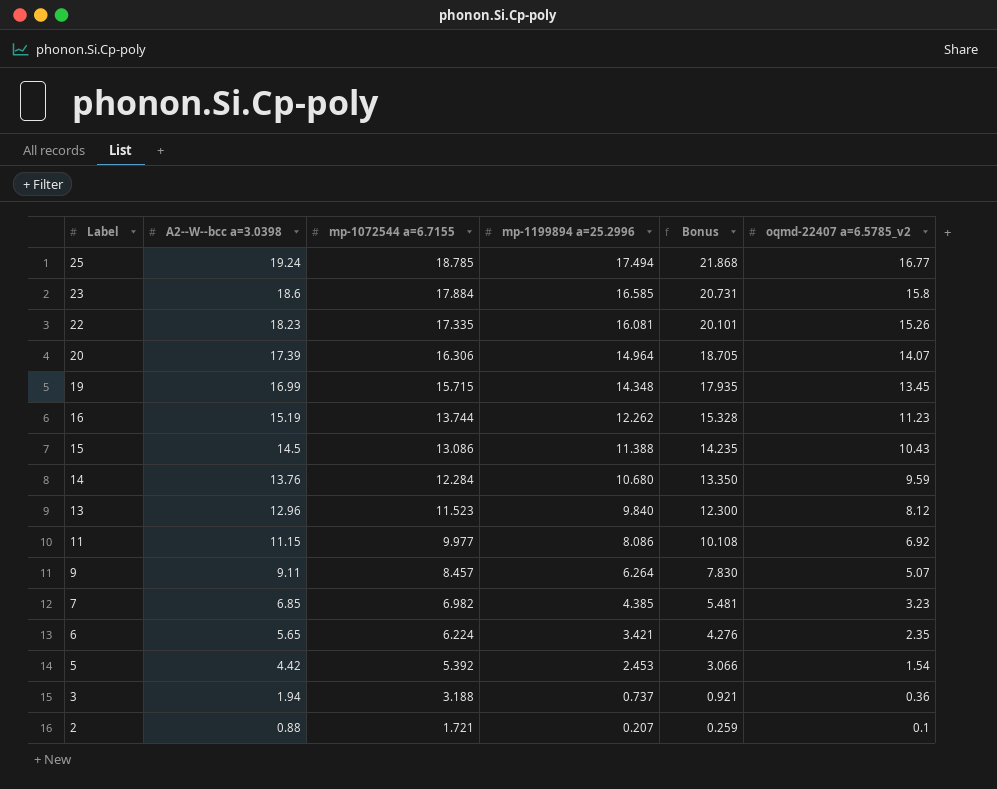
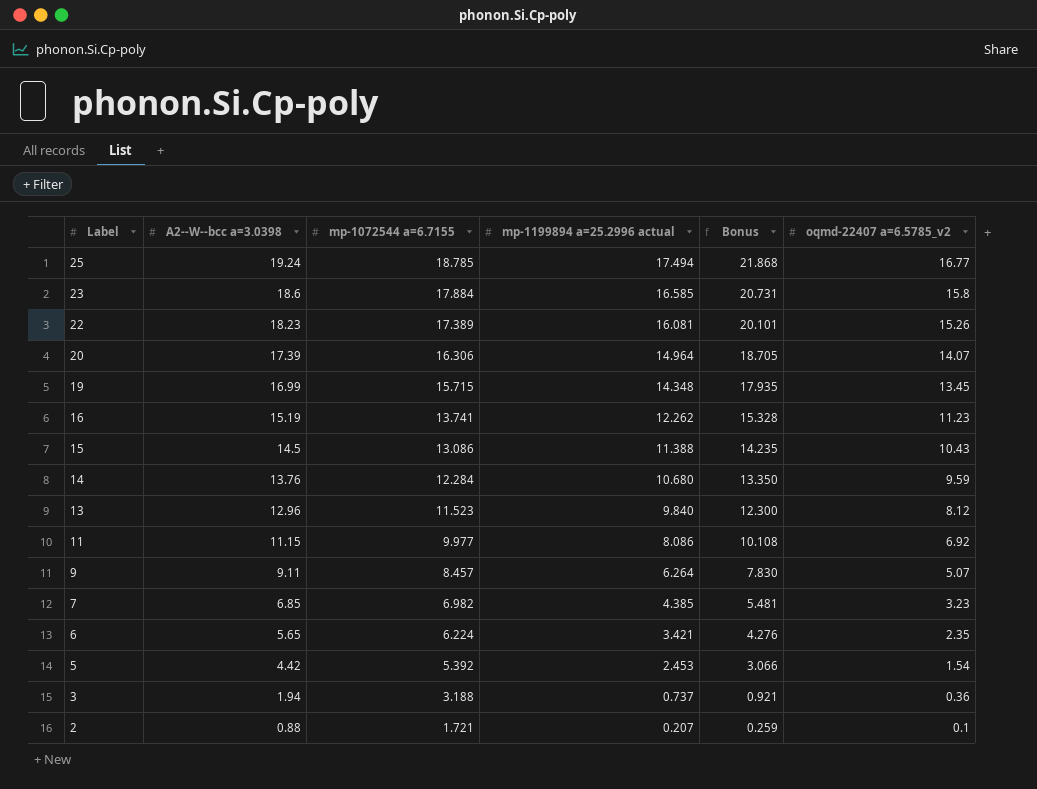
column name: mp-1199894 a=25.2996 -> mp-1199894 a=25.2996 actual
22 | mp-1072544 a=6.7155: 17.335 -> 17.389
16 | mp-1072544 a=6.7155: 13.744 -> 13.741

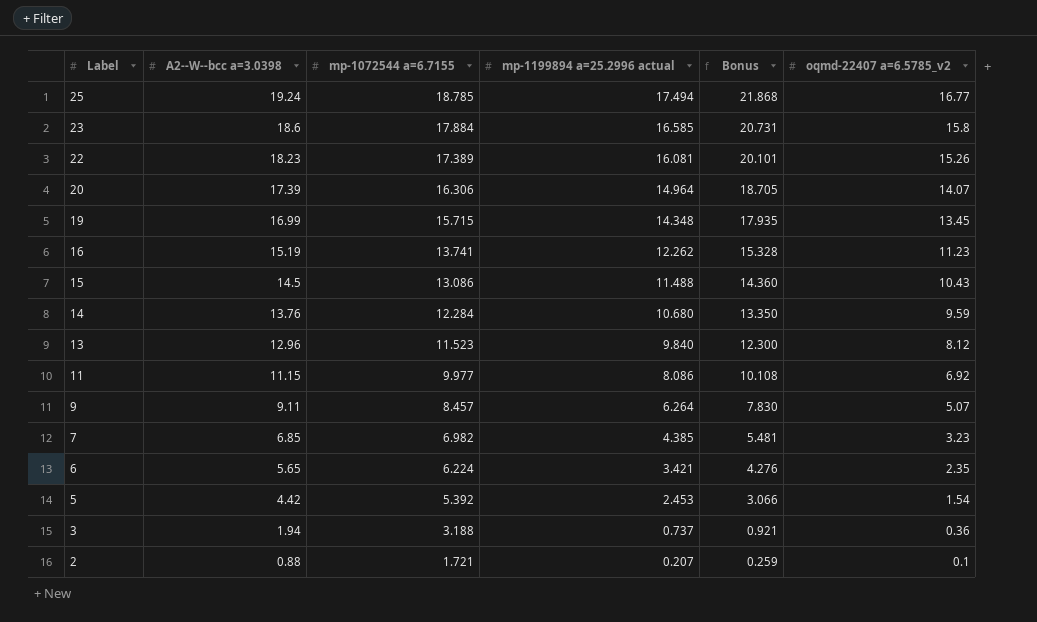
15 | mp-1199894 a=25.2996 actual: 11.388 -> 11.488
15 | Bonus: 14.235 -> 14.360

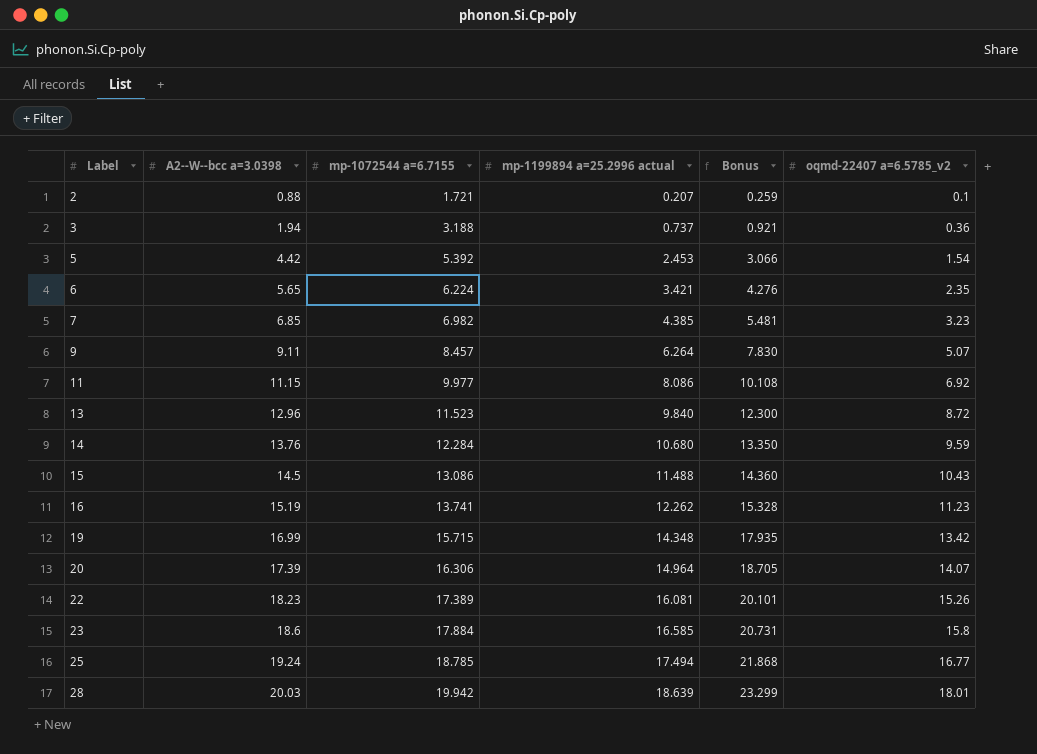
row order: Label descending -> Label ascending
13 | oqmd-22407 a=6.5785_v2: 8.12 -> 8.72
19 | oqmd-22407 a=6.5785_v2: 13.45 -> 13.42
row 28: none -> 20.03 | 19.942 | 18.639 | 23.299 | 18.01

